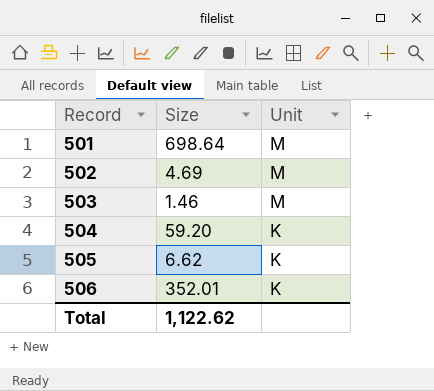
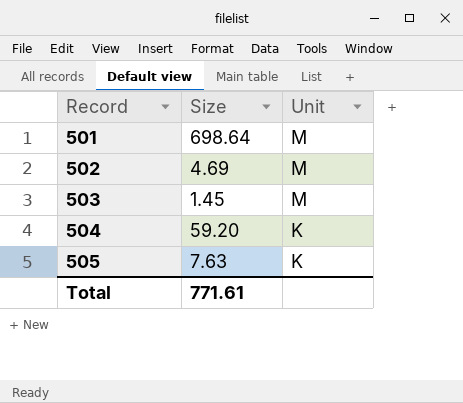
row 506: 352.01 | K -> none
503 | Size: 1.46 -> 1.45
505 | Size: 6.62 -> 7.63
Total | Size: 1,122.62 -> 771.61

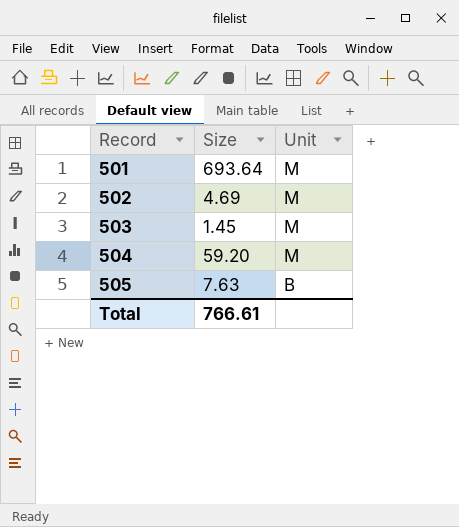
501 | Size: 698.64 -> 693.64
504 | Unit: K -> M
505 | Unit: K -> B
Total | Size: 771.61 -> 766.61

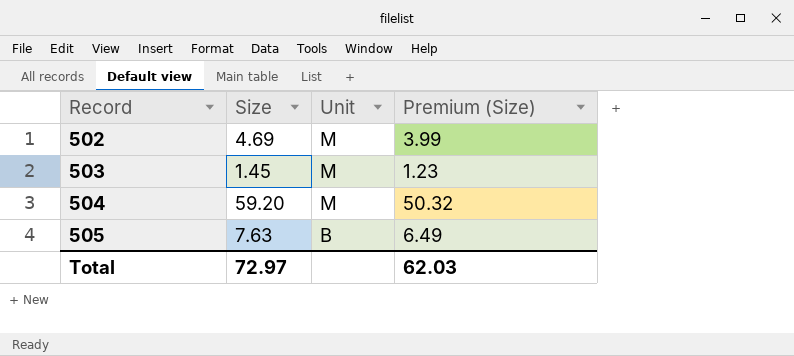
column Premium (Size) | formula: none -> [Size] * 0.85
row 501: 693.64 | M -> none
Total | Size: 766.61 -> 72.97

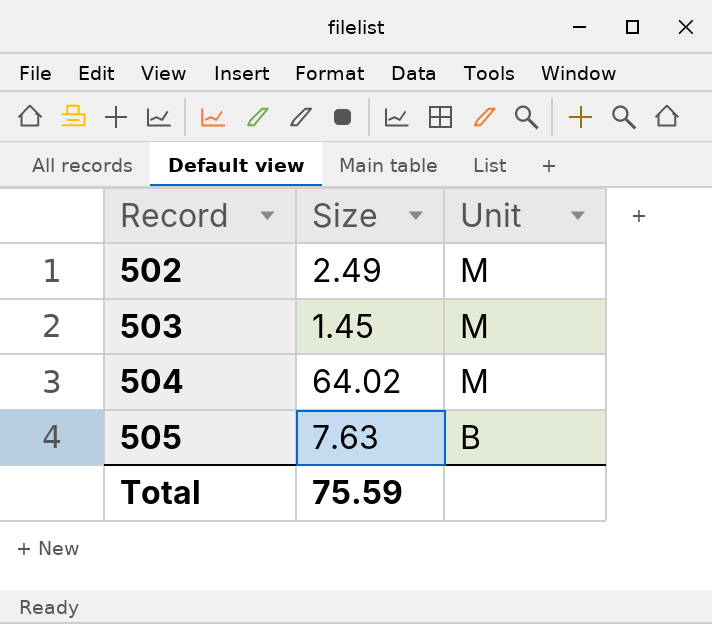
column Premium (Size) | formula: [Size] * 0.85 -> none
502 | Size: 4.69 -> 2.49
504 | Size: 59.20 -> 64.02
Total | Size: 72.97 -> 75.59

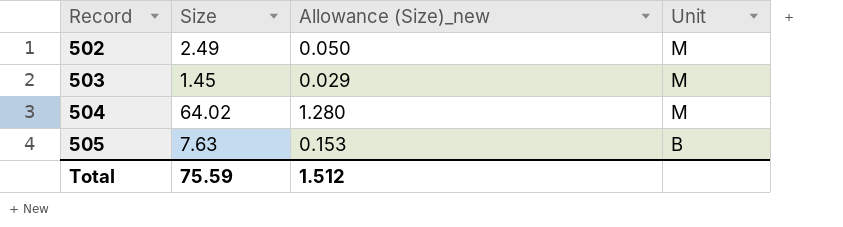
column Allowance (Size)_new | formula: none -> [Size] * 0.02

